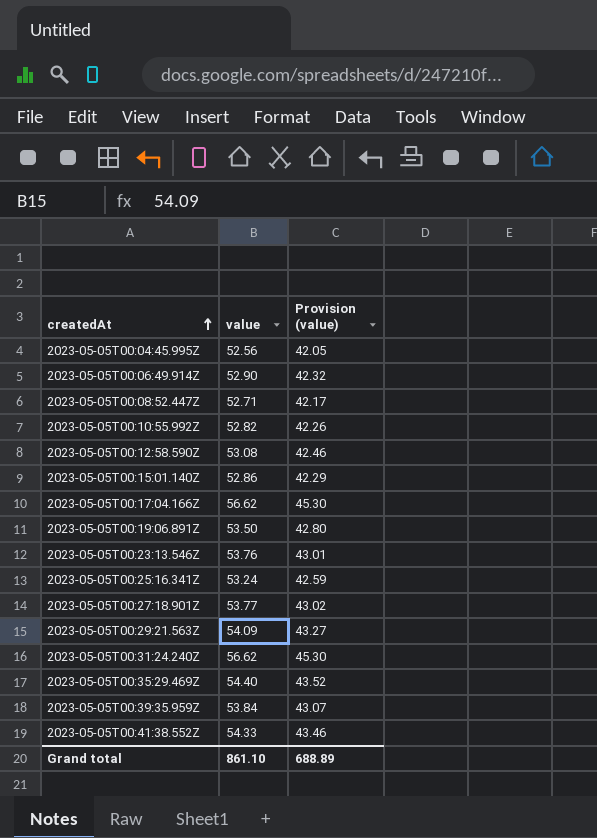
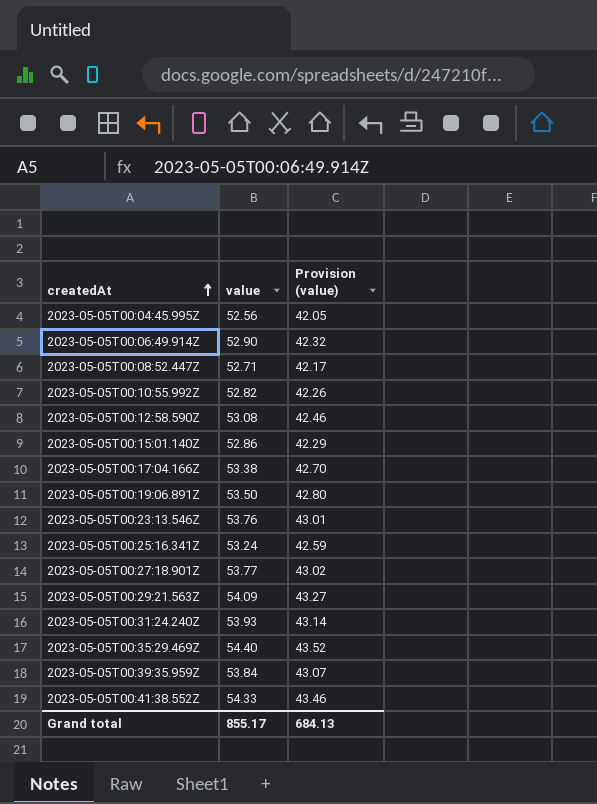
2023-05-05T00:17:04.166Z | value: 56.62 -> 53.38
2023-05-05T00:17:04.166Z | Provision (value): 45.30 -> 42.70
2023-05-05T00:31:24.240Z | value: 56.62 -> 53.93
2023-05-05T00:31:24.240Z | Provision (value): 45.30 -> 43.14
Grand total | value: 861.10 -> 855.17
Grand total | Provision (value): 688.89 -> 684.13

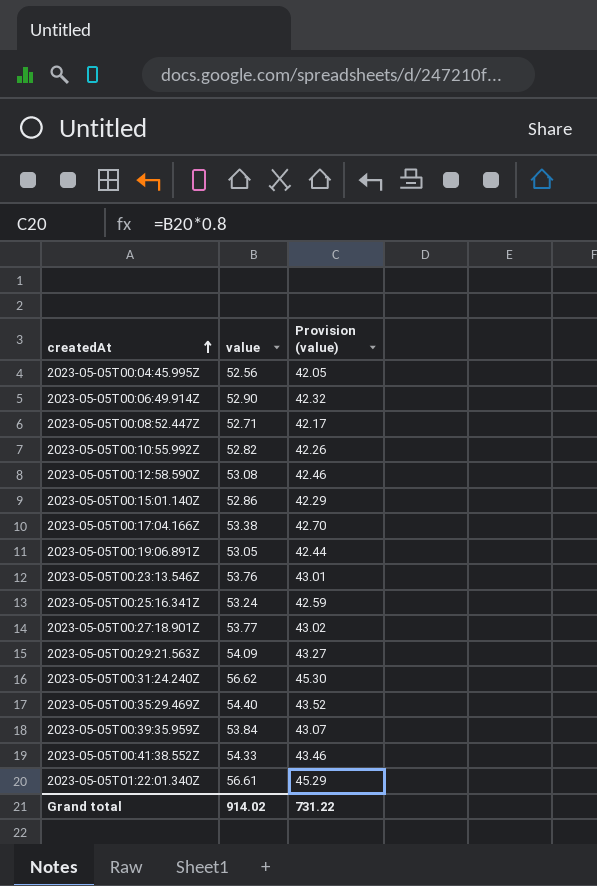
2023-05-05T00:19:06.891Z | value: 53.50 -> 53.05
2023-05-05T00:19:06.891Z | Provision (value): 42.80 -> 42.44
2023-05-05T00:31:24.240Z | value: 53.93 -> 56.62
2023-05-05T00:31:24.240Z | Provision (value): 43.14 -> 45.30
row 2023-05-05T01:22:01.340Z: none -> 56.61 | 45.29
Grand total | value: 855.17 -> 914.02
Grand total | Provision (value): 684.13 -> 731.22

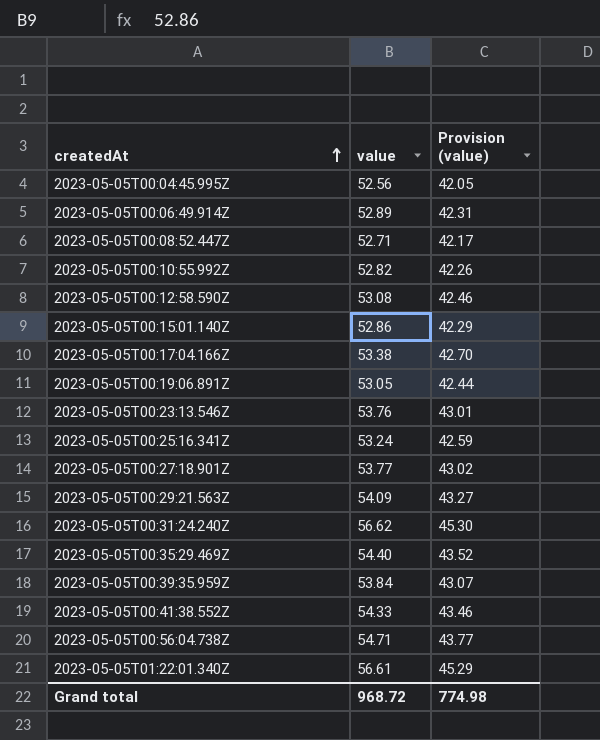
2023-05-05T00:06:49.914Z | value: 52.90 -> 52.89
2023-05-05T00:06:49.914Z | Provision (value): 42.32 -> 42.31
row 2023-05-05T00:56:04.738Z: none -> 54.71 | 43.77
Grand total | value: 914.02 -> 968.72
Grand total | Provision (value): 731.22 -> 774.98

